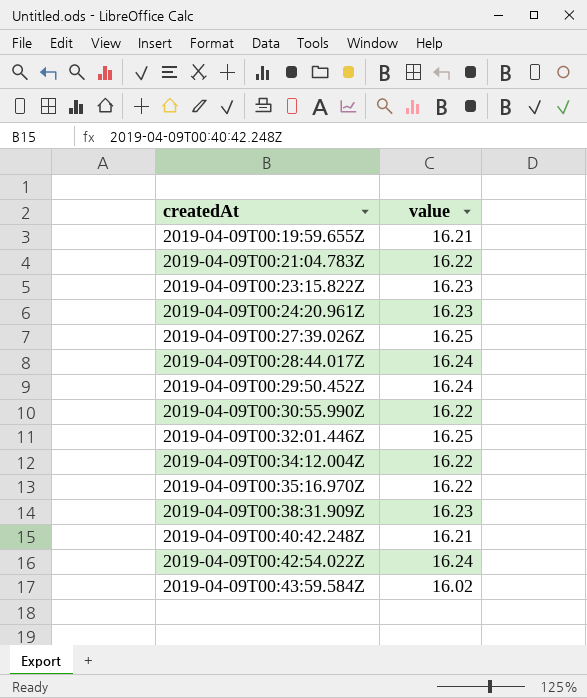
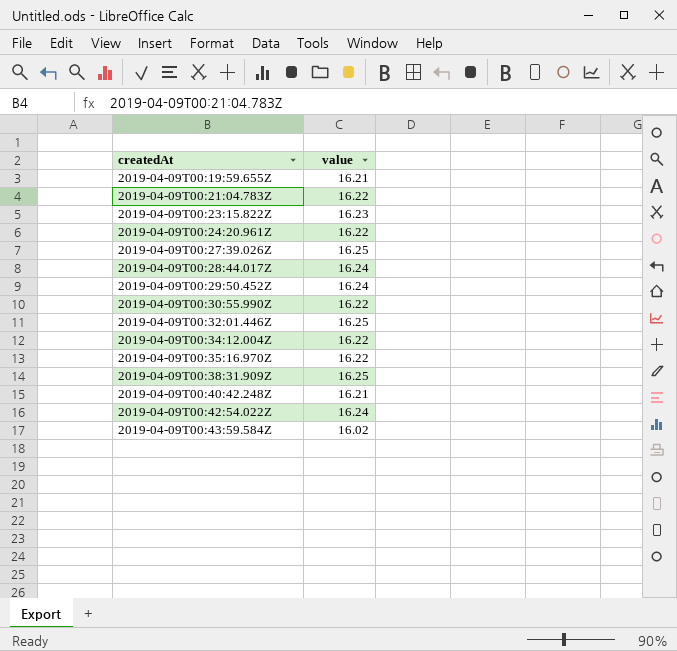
2019-04-09T00:24:20.961Z | value: 16.23 -> 16.22
2019-04-09T00:38:31.909Z | value: 16.23 -> 16.25

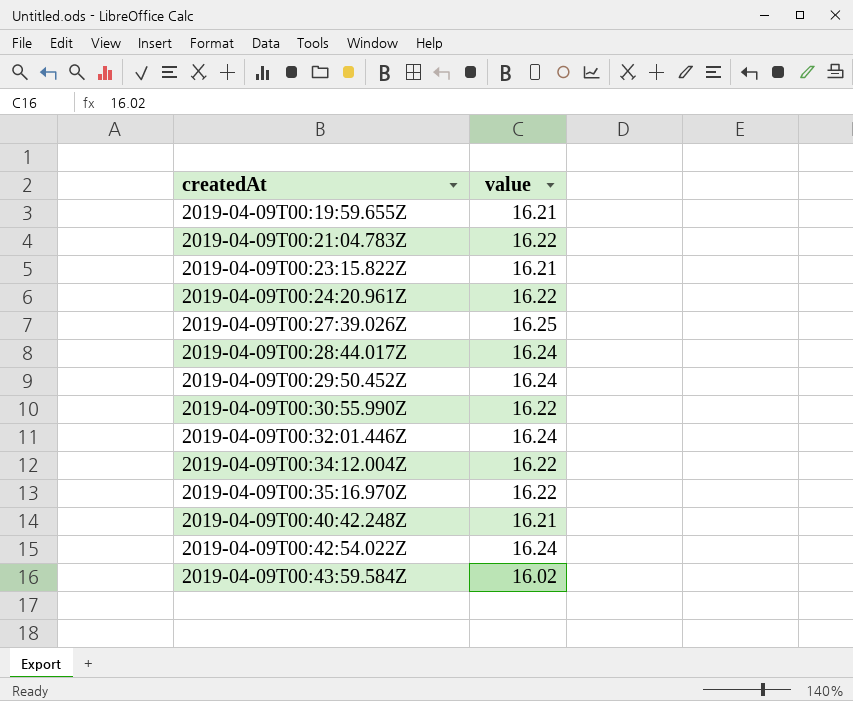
row 2019-04-09T00:38:31.909Z: 16.25 -> none
2019-04-09T00:23:15.822Z | value: 16.23 -> 16.21
2019-04-09T00:32:01.446Z | value: 16.25 -> 16.24

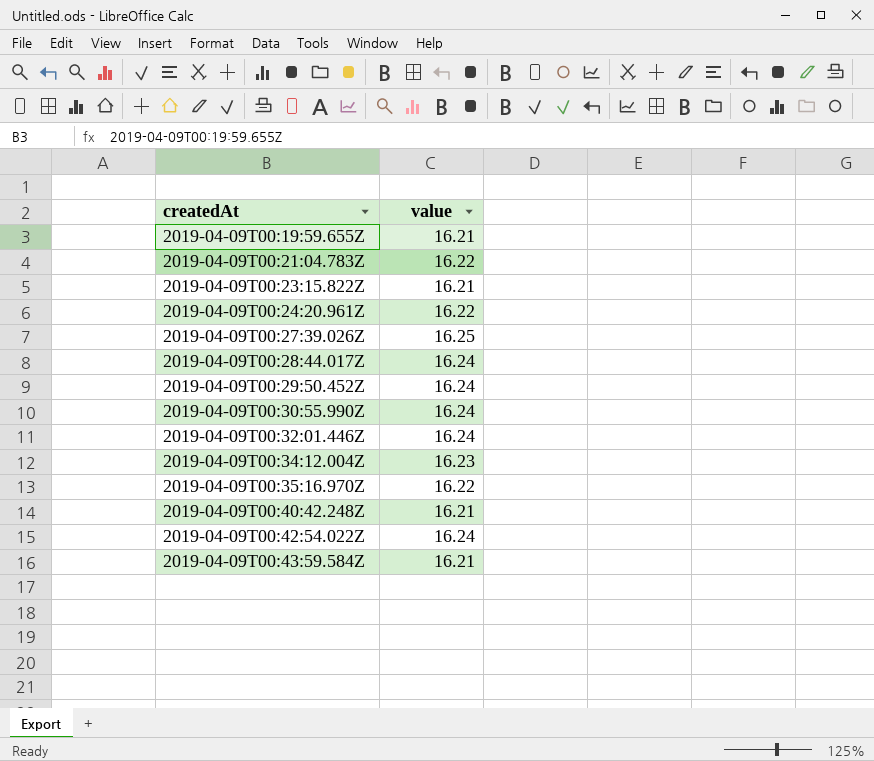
2019-04-09T00:30:55.990Z | value: 16.22 -> 16.24
2019-04-09T00:34:12.004Z | value: 16.22 -> 16.23
2019-04-09T00:43:59.584Z | value: 16.02 -> 16.21

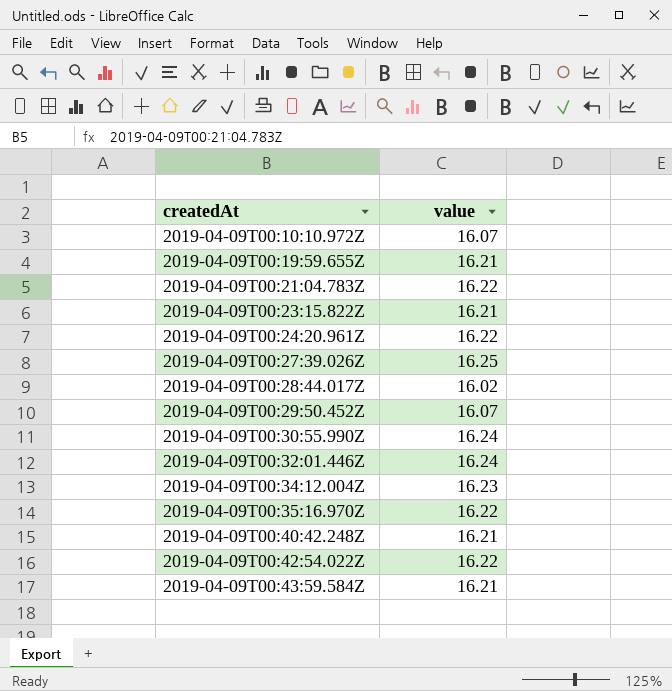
row 2019-04-09T00:10:10.972Z: none -> 16.07
2019-04-09T00:28:44.017Z | value: 16.24 -> 16.02
2019-04-09T00:29:50.452Z | value: 16.24 -> 16.07
2019-04-09T00:42:54.022Z | value: 16.24 -> 16.22

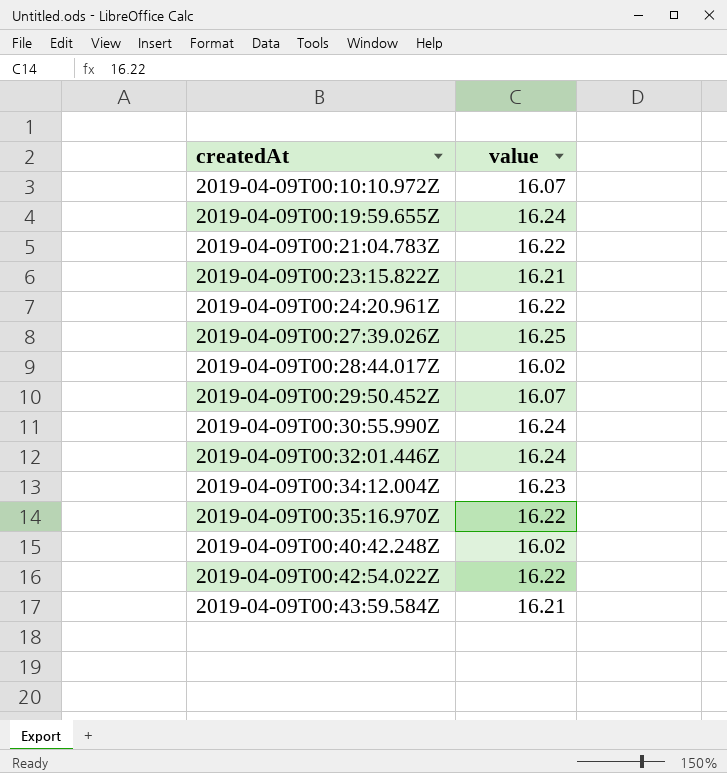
2019-04-09T00:19:59.655Z | value: 16.21 -> 16.24
2019-04-09T00:40:42.248Z | value: 16.21 -> 16.02

